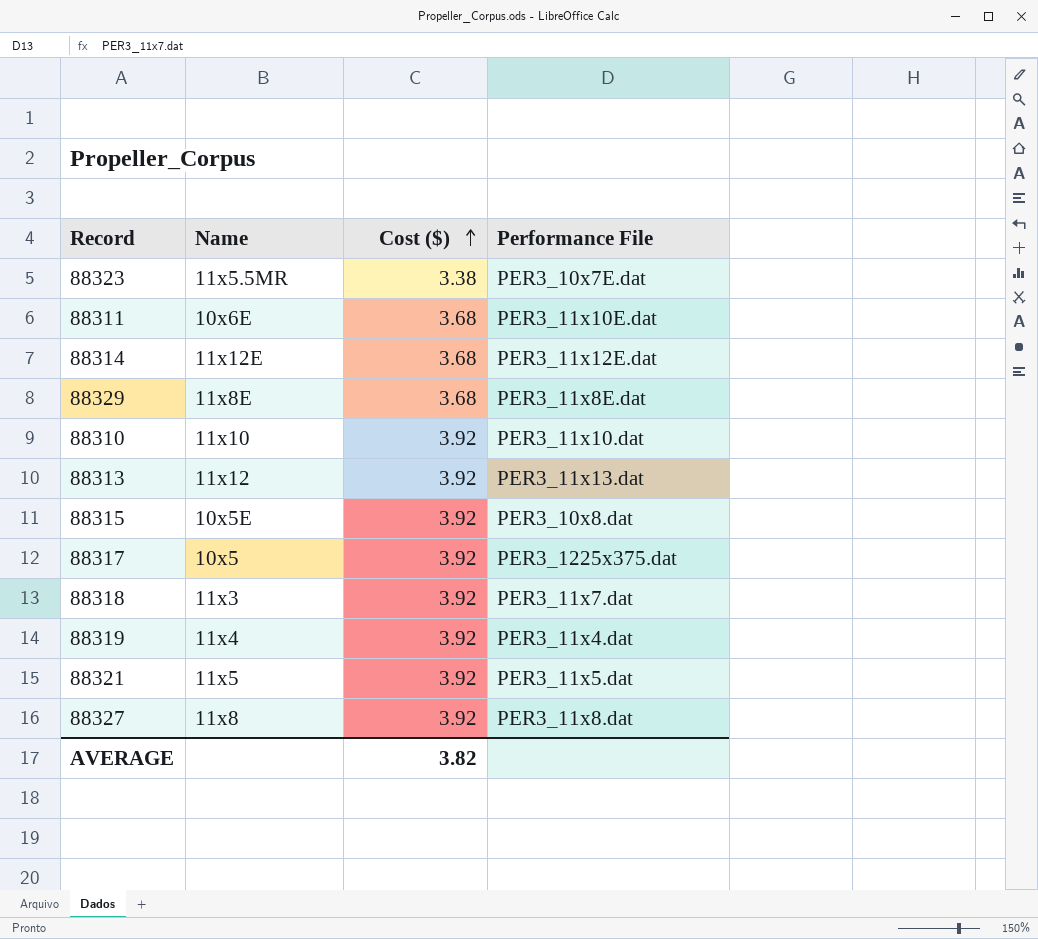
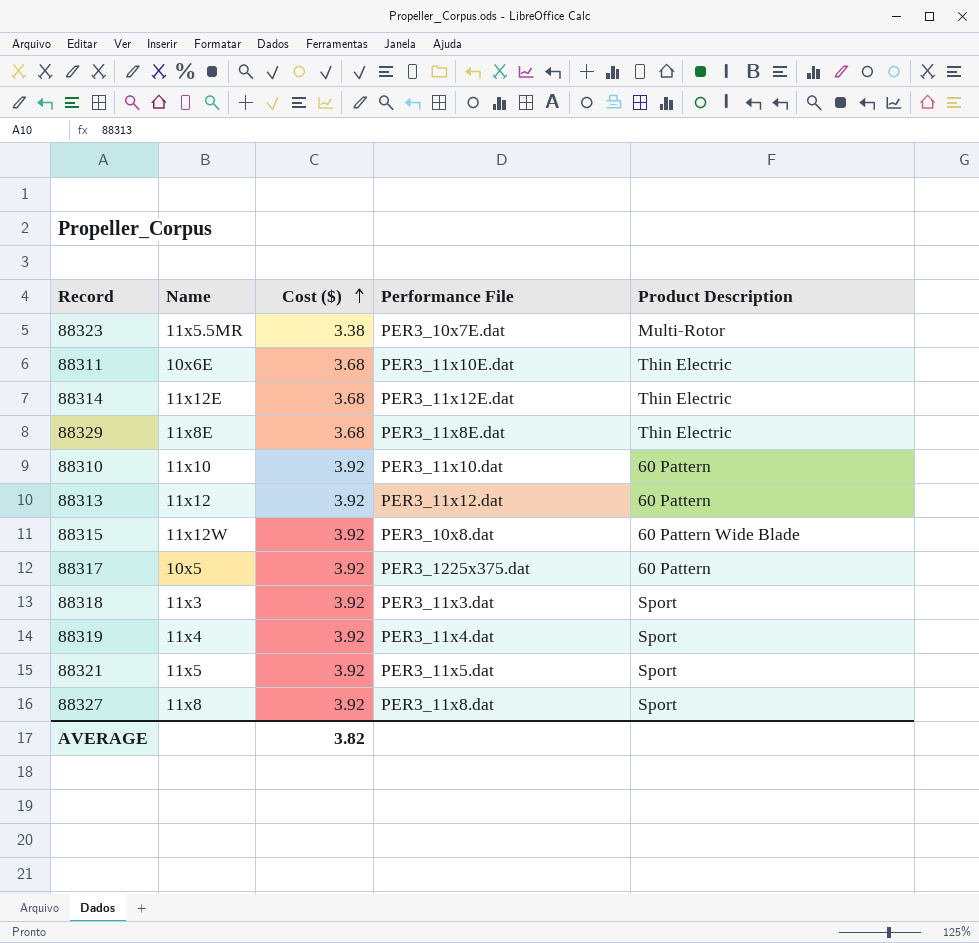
column Product Description | position: none -> 5
88313 | Performance File: PER3_11x13.dat -> PER3_11x12.dat
88315 | Name: 10x5E -> 11x12W
88318 | Performance File: PER3_11x7.dat -> PER3_11x3.dat

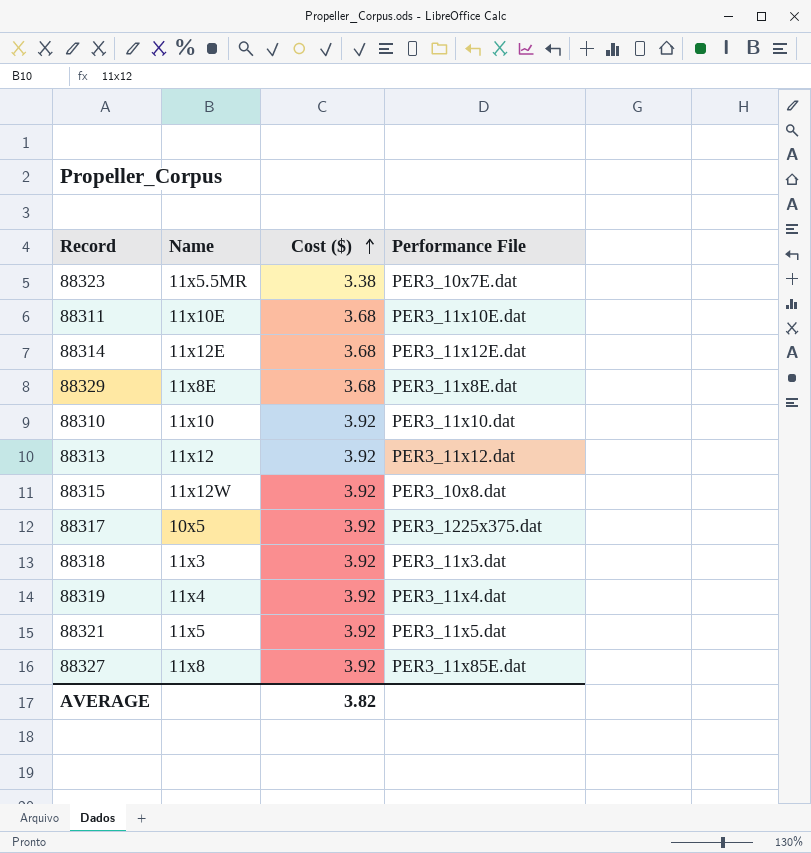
column Product Description | position: 5 -> none
88311 | Name: 10x6E -> 11x10E
88327 | Performance File: PER3_11x8.dat -> PER3_11x85E.dat

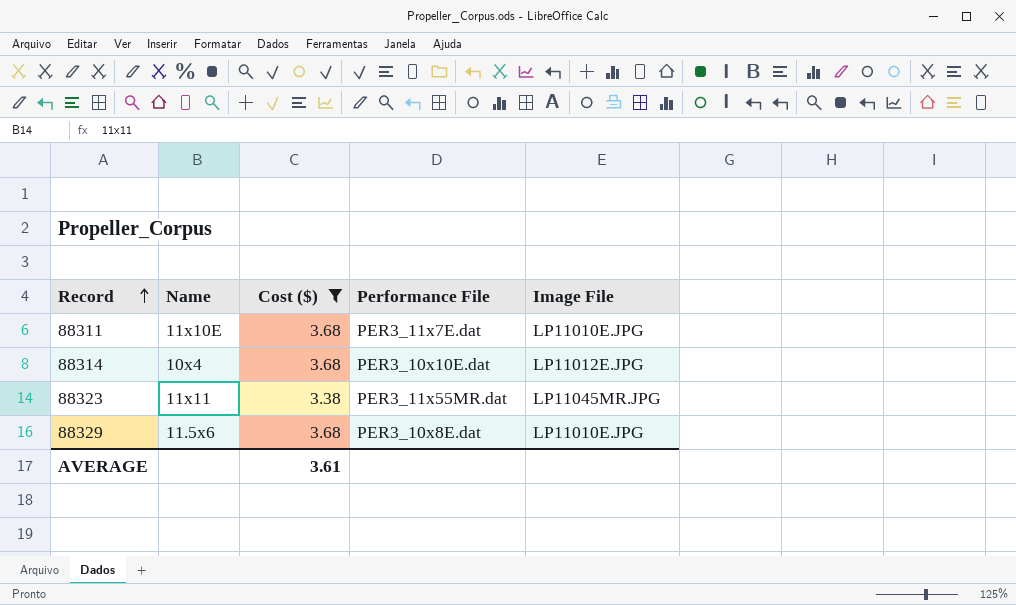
filter: none -> Cost ($) != 3.92
row order: Cost ($) ascending -> Record ascending
column Image File | position: none -> 5
88311 | Performance File: PER3_11x10E.dat -> PER3_11x7E.dat
88314 | Name: 11x12E -> 10x4
88314 | Performance File: PER3_11x12E.dat -> PER3_10x10E.dat
88323 | Name: 11x5.5MR -> 11x11
88323 | Performance File: PER3_10x7E.dat -> PER3_11x55MR.dat
88329 | Name: 11x8E -> 11.5x6
88329 | Performance File: PER3_11x8E.dat -> PER3_10x8E.dat
AVERAGE | Cost ($): 3.82 -> 3.61

